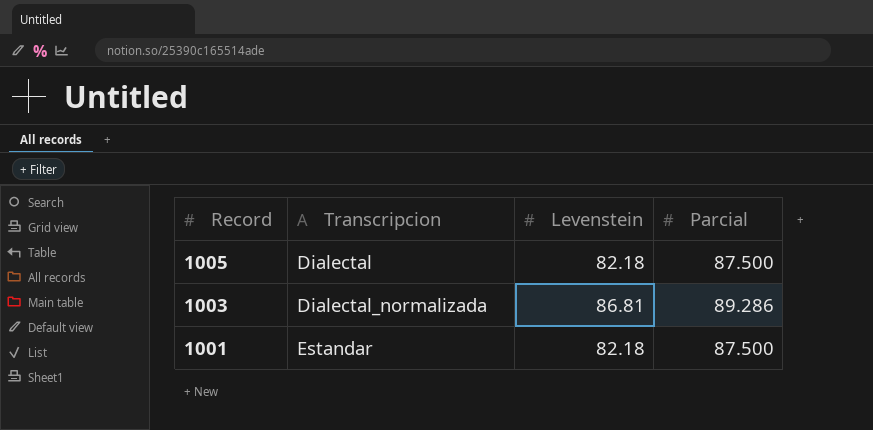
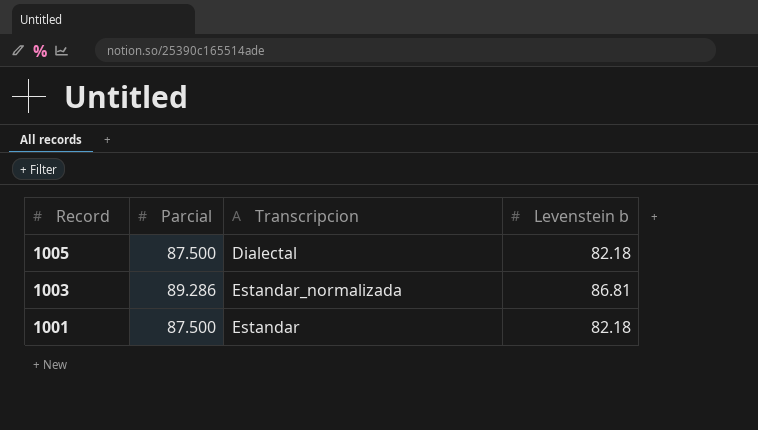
column Parcial | position: 4 -> 2
column name: Levenstein -> Levenstein b
1003 | Transcripcion: Dialectal_normalizada -> Estandar_normalizada

